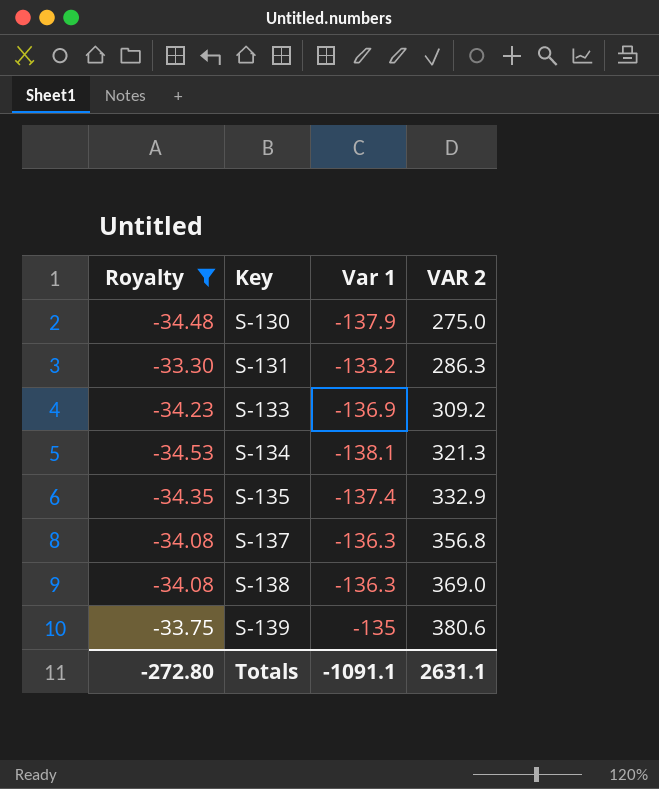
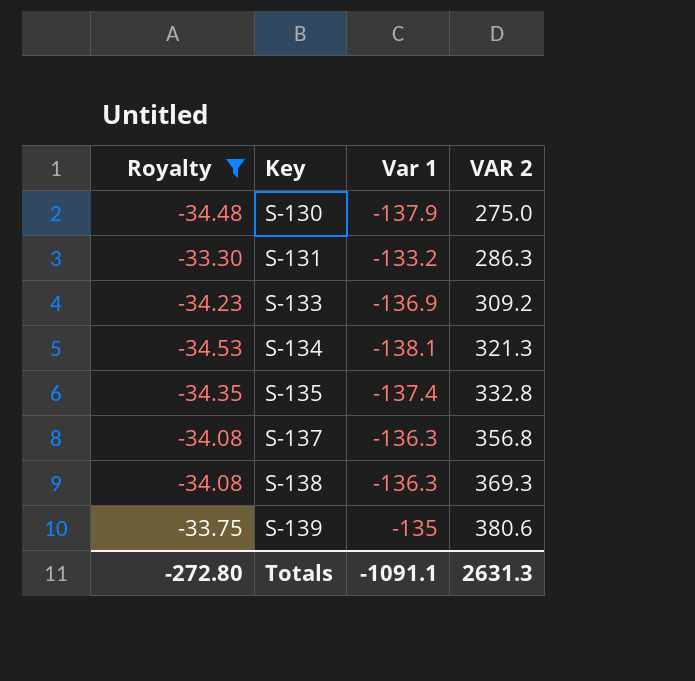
S-135 | VAR 2: 332.9 -> 332.8
S-138 | VAR 2: 369.0 -> 369.3
Totals | VAR 2: 2631.1 -> 2631.3

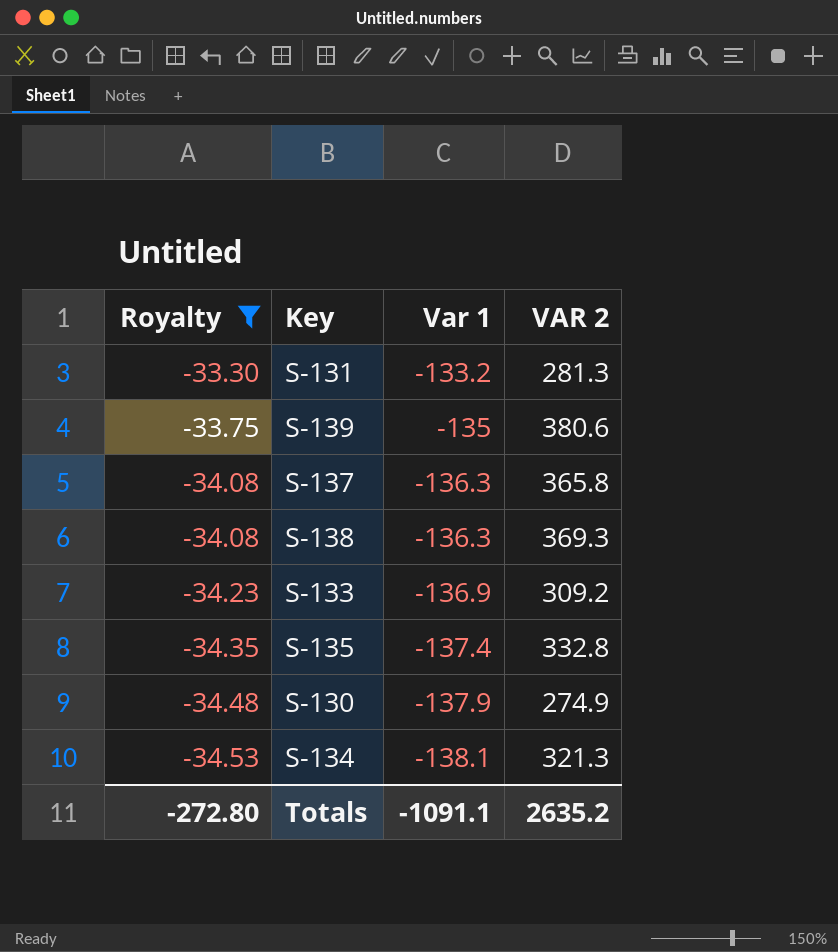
row order: Key ascending -> Royalty descending
S-131 | VAR 2: 286.3 -> 281.3
S-137 | VAR 2: 356.8 -> 365.8
S-130 | VAR 2: 275.0 -> 274.9
Totals | VAR 2: 2631.3 -> 2635.2

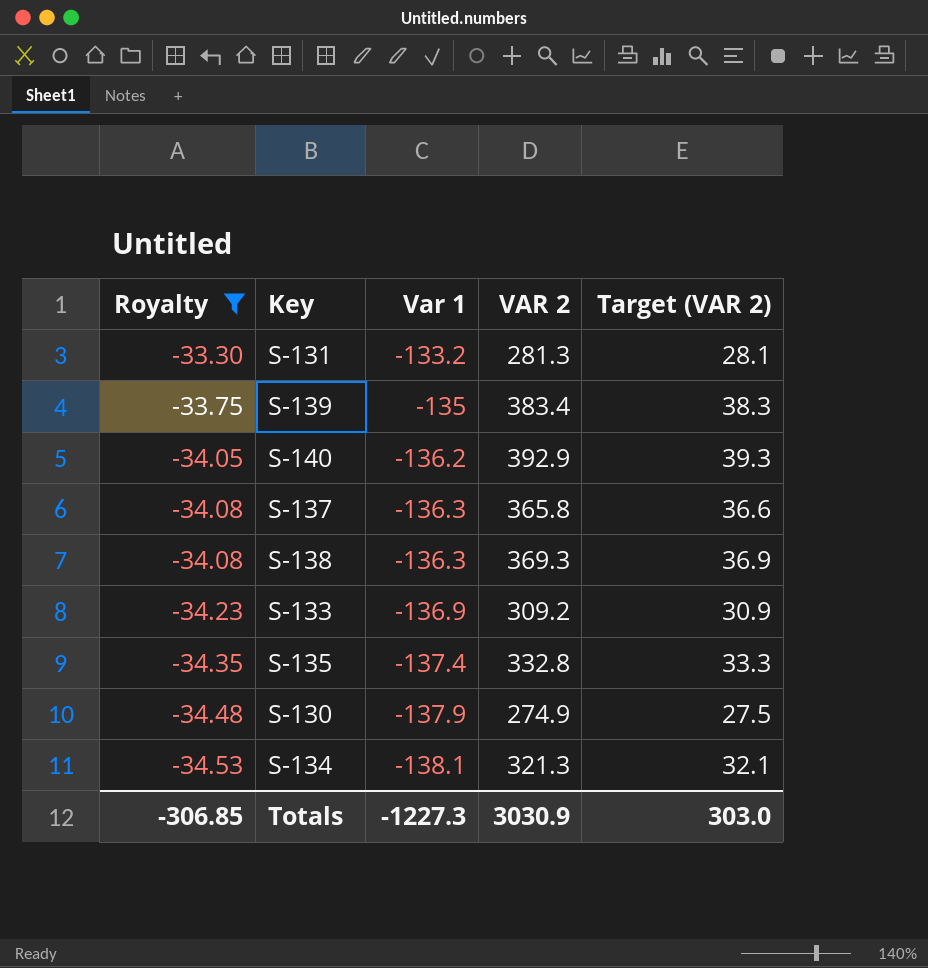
column Target (VAR 2) | formula: none -> [VAR 2] * 0.1
S-139 | VAR 2: 380.6 -> 383.4
row S-140: none -> -34.05 | -136.2 | 392.9 | 39.3
Totals | Royalty: -272.80 -> -306.85
Totals | Var 1: -1091.1 -> -1227.3
Totals | VAR 2: 2635.2 -> 3030.9

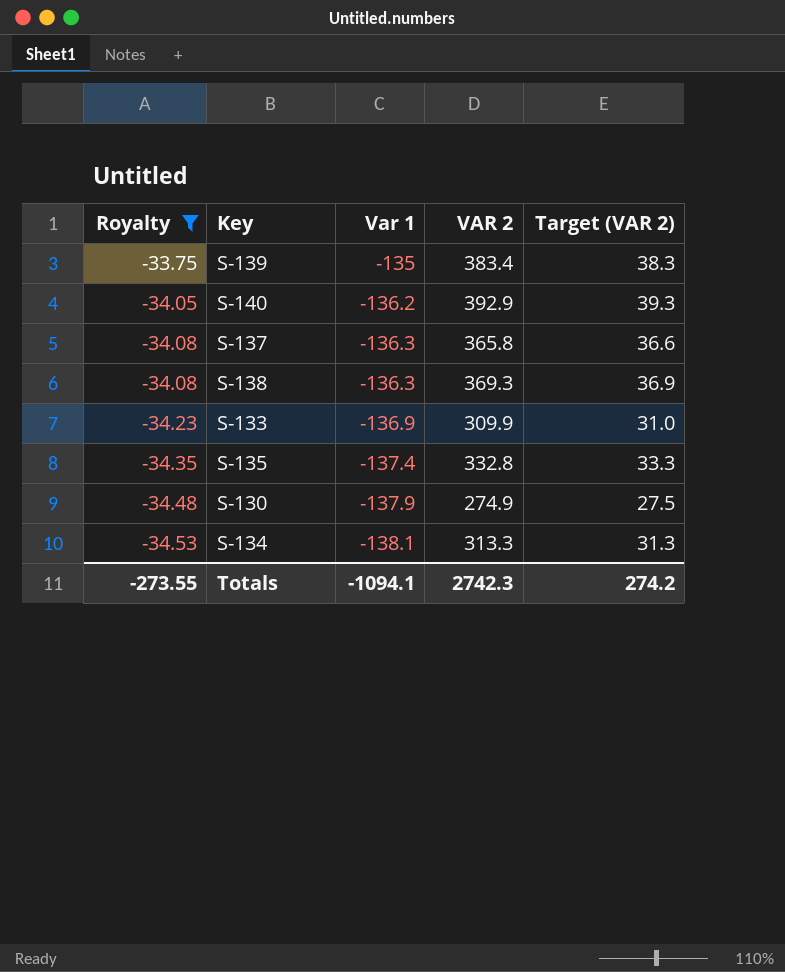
row S-131: -33.30 | -133.2 | 281.3 | 28.1 -> none
S-133 | VAR 2: 309.2 -> 309.9
S-133 | Target (VAR 2): 30.9 -> 31.0
S-134 | VAR 2: 321.3 -> 313.3
S-134 | Target (VAR 2): 32.1 -> 31.3
Totals | Royalty: -306.85 -> -273.55
Totals | Var 1: -1227.3 -> -1094.1
Totals | VAR 2: 3030.9 -> 2742.3
Totals | Target (VAR 2): 303.0 -> 274.2

